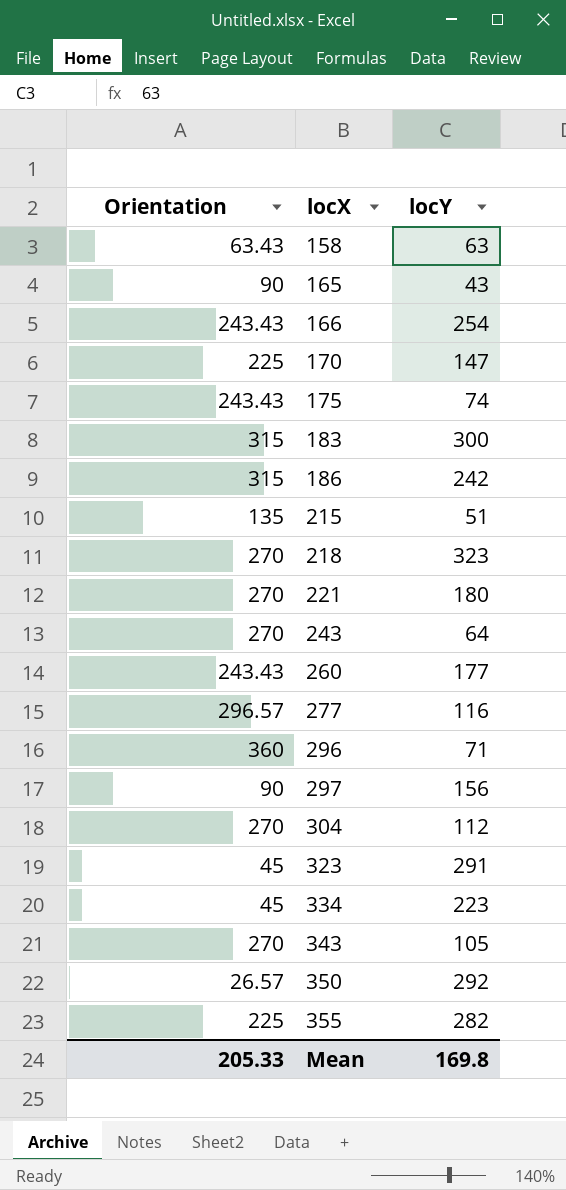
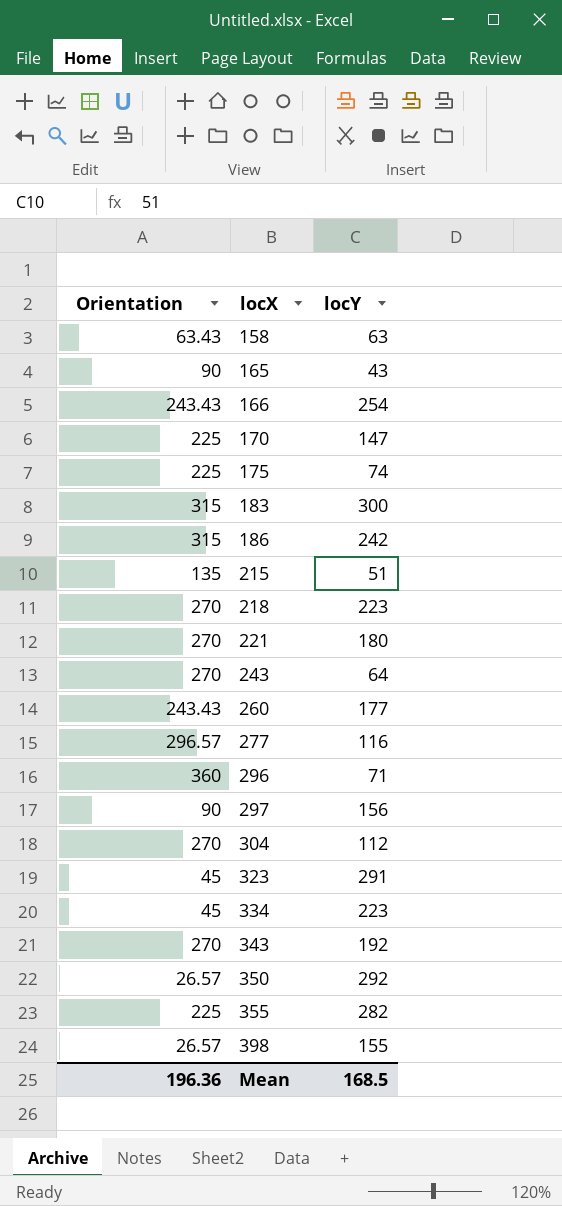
175 | Orientation: 243.43 -> 225
218 | locY: 323 -> 223
343 | locY: 105 -> 192
row 398: none -> 26.57 | 155
Mean | Orientation: 205.33 -> 196.36
Mean | locY: 169.8 -> 168.5

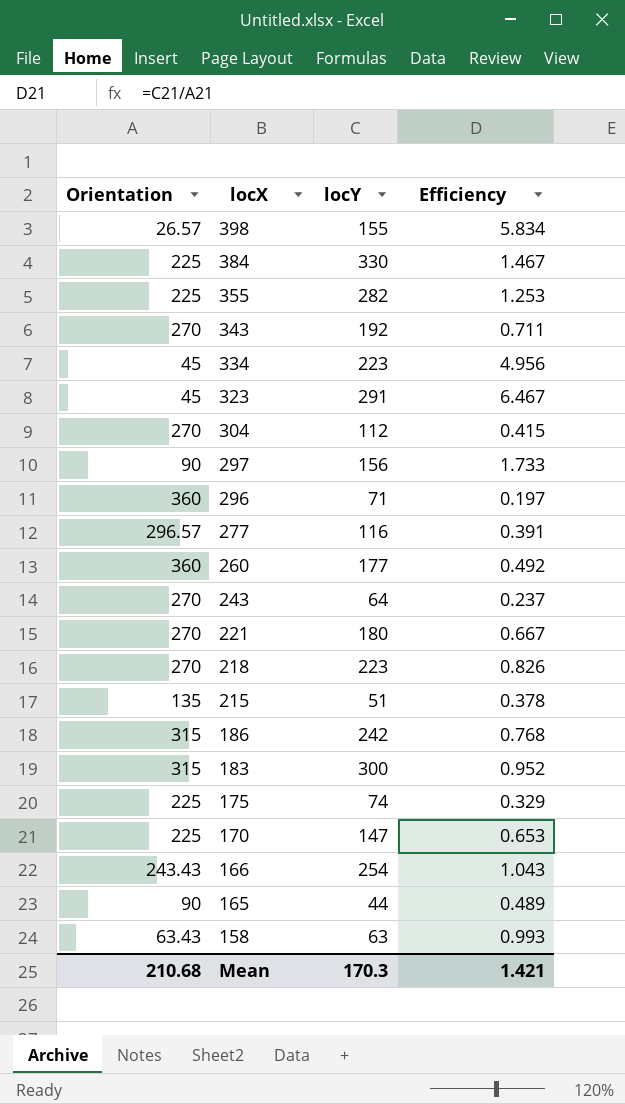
row order: locX ascending -> locX descending
column Efficiency | formula: none -> [locY] / [Orientation]
row 350: 26.57 | 292 -> none
row 384: none -> 225 | 330 | 1.467
260 | Orientation: 243.43 -> 360
165 | locY: 43 -> 44
Mean | Orientation: 196.36 -> 210.68
Mean | locY: 168.5 -> 170.3

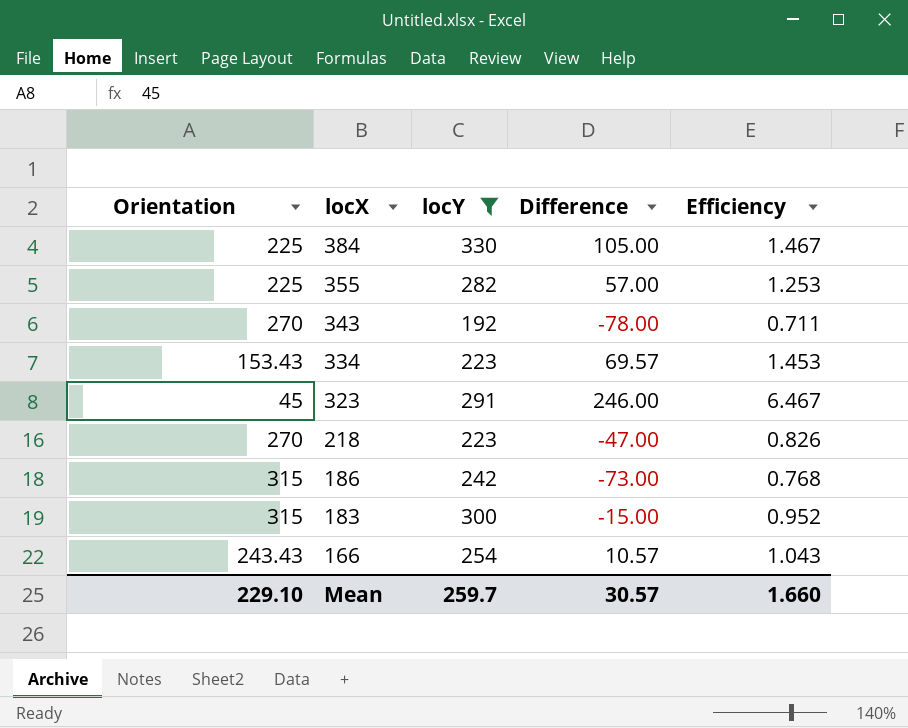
filter: none -> locY >= 192
column Difference | formula: none -> [locY] - [Orientation]
334 | Orientation: 45 -> 153.43
334 | Efficiency: 4.956 -> 1.453
Mean | Orientation: 210.68 -> 229.10
Mean | locY: 170.3 -> 259.7
Mean | Efficiency: 1.421 -> 1.660

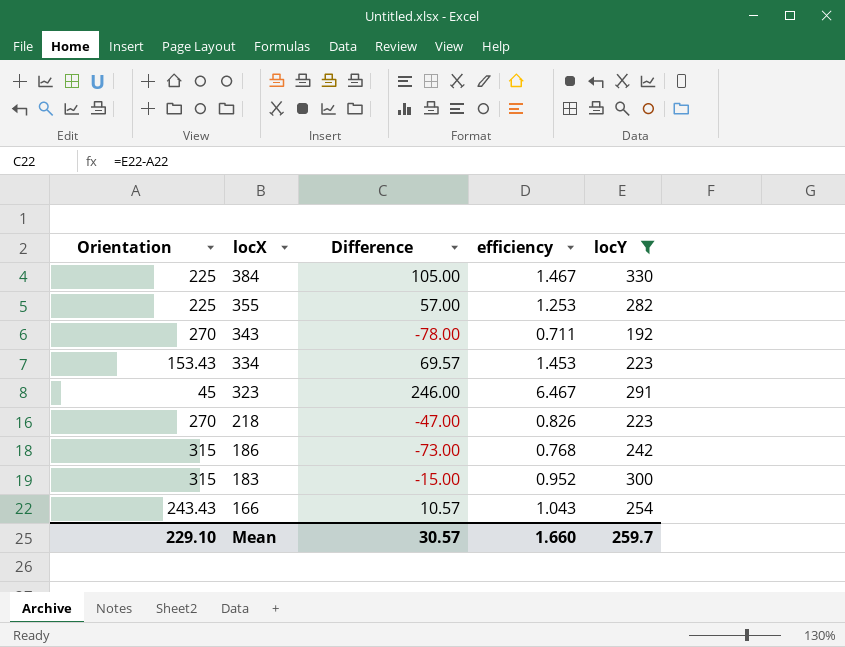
column name: Efficiency -> efficiency
column locY | position: 3 -> 5

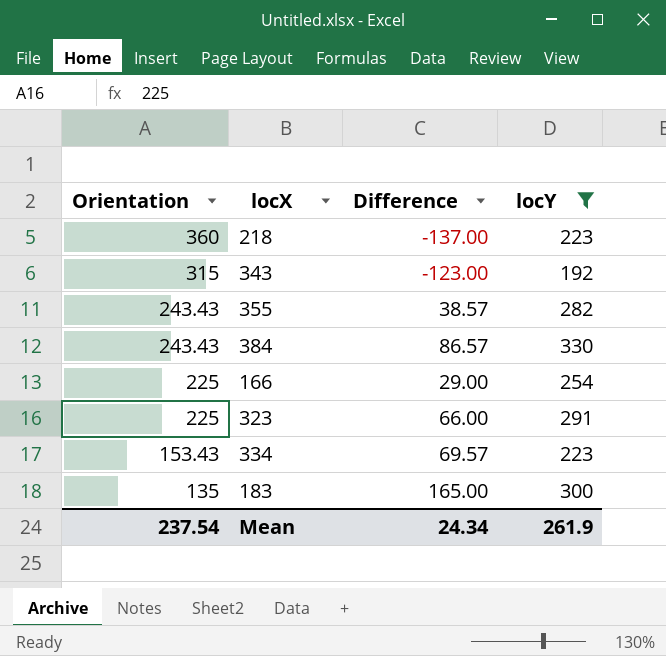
row order: locX descending -> Orientation descending
column efficiency | formula: [locY] / [Orientation] -> none
row 186: 315 | -73.00 | 0.768 | 242 -> none
218 | Orientation: 270 -> 360
218 | Difference: -47.00 -> -137.00
343 | Orientation: 270 -> 315
343 | Difference: -78.00 -> -123.00
355 | Orientation: 225 -> 243.43
355 | Difference: 57.00 -> 38.57
384 | Orientation: 225 -> 243.43
384 | Difference: 105.00 -> 86.57
166 | Orientation: 243.43 -> 225
166 | Difference: 10.57 -> 29.00
323 | Orientation: 45 -> 225
323 | Difference: 246.00 -> 66.00
183 | Orientation: 315 -> 135
183 | Difference: -15.00 -> 165.00
Mean | Orientation: 229.10 -> 237.54
Mean | Difference: 30.57 -> 24.34
Mean | locY: 259.7 -> 261.9

